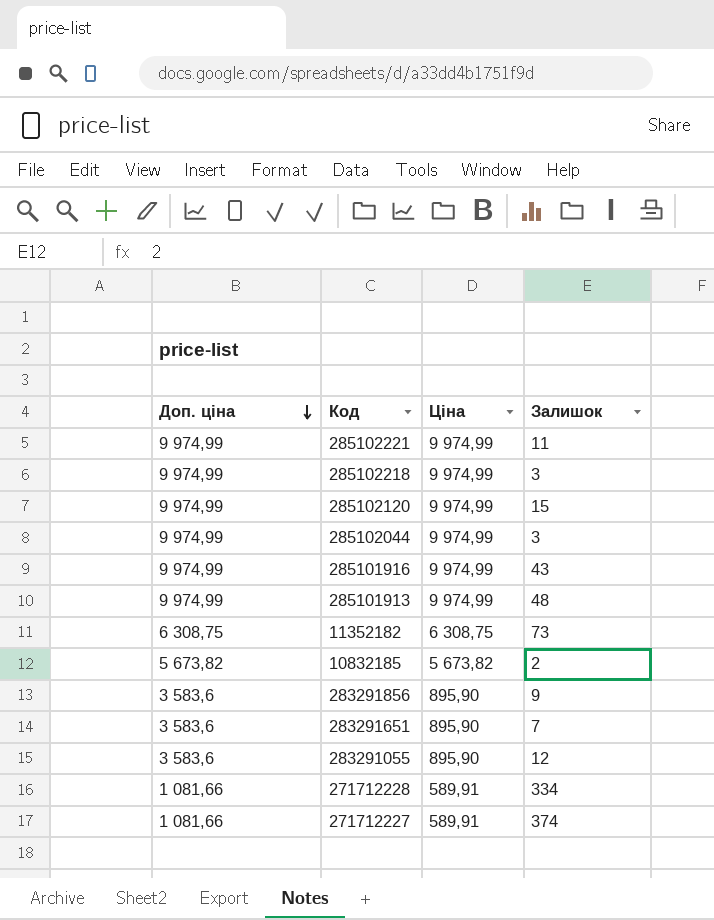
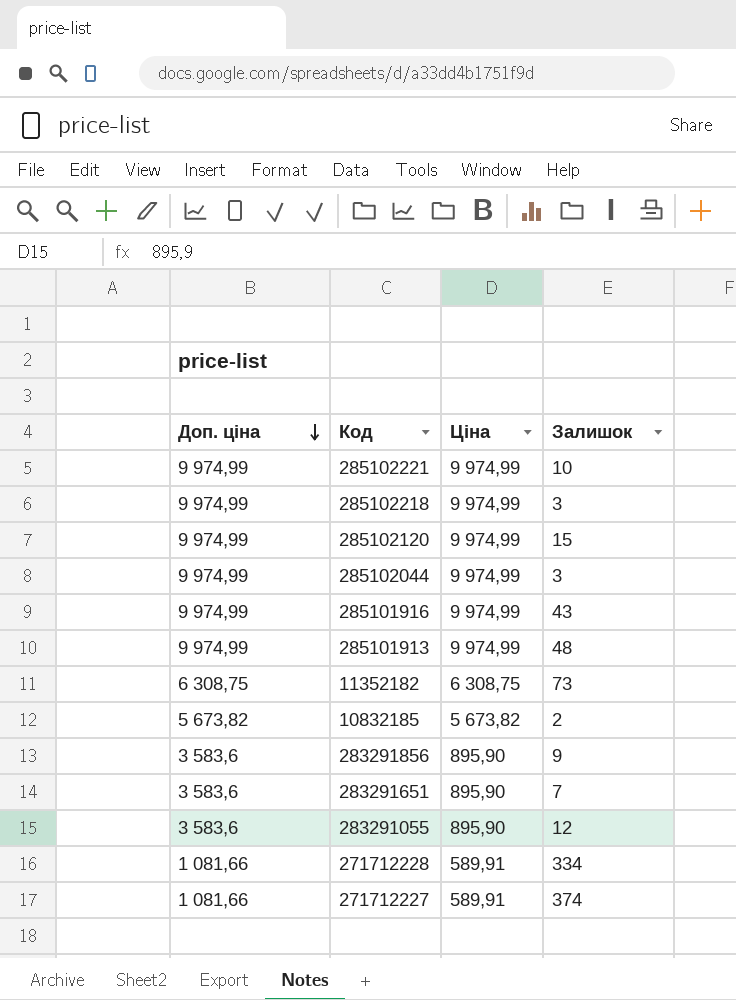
285102221 | Залишок: 11 -> 10

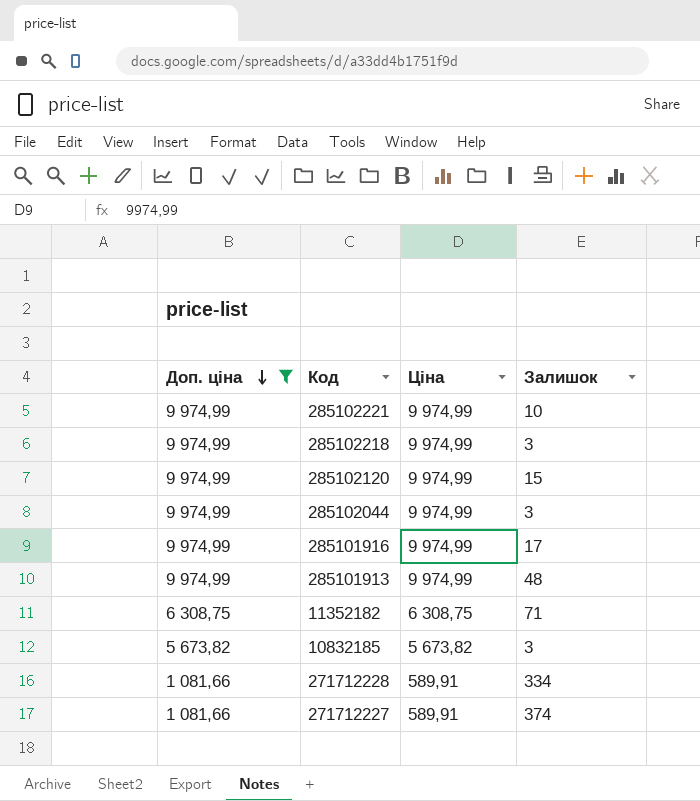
filter: none -> Доп. ціна != 3 583,6
285101916 | Залишок: 43 -> 17
11352182 | Залишок: 73 -> 71
10832185 | Залишок: 2 -> 3

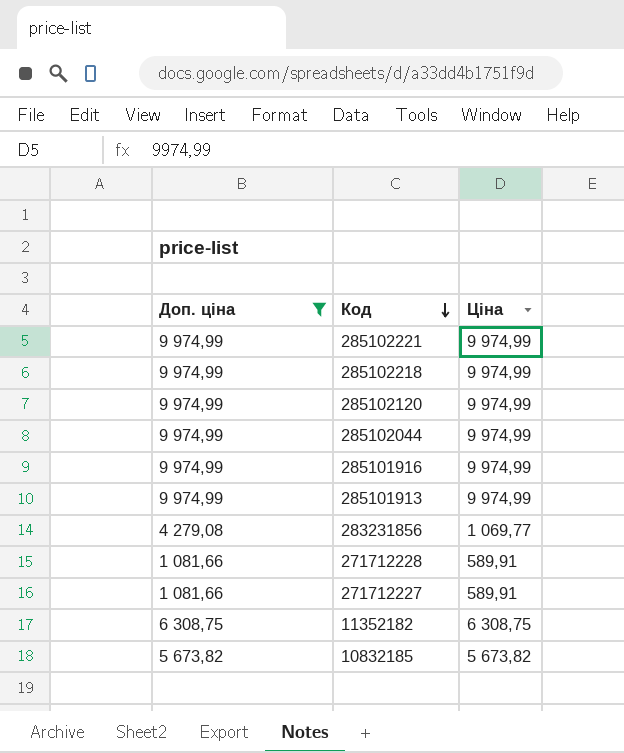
row order: Доп. ціна descending -> Код descending
column Залишок | position: 4 -> none
row 283231856: none -> 4 279,08 | 1 069,77

